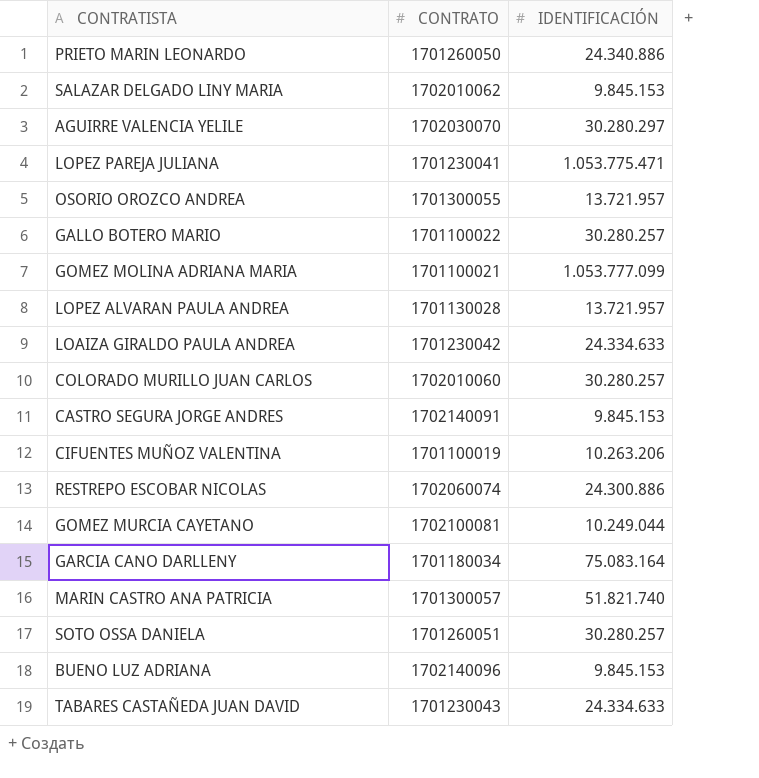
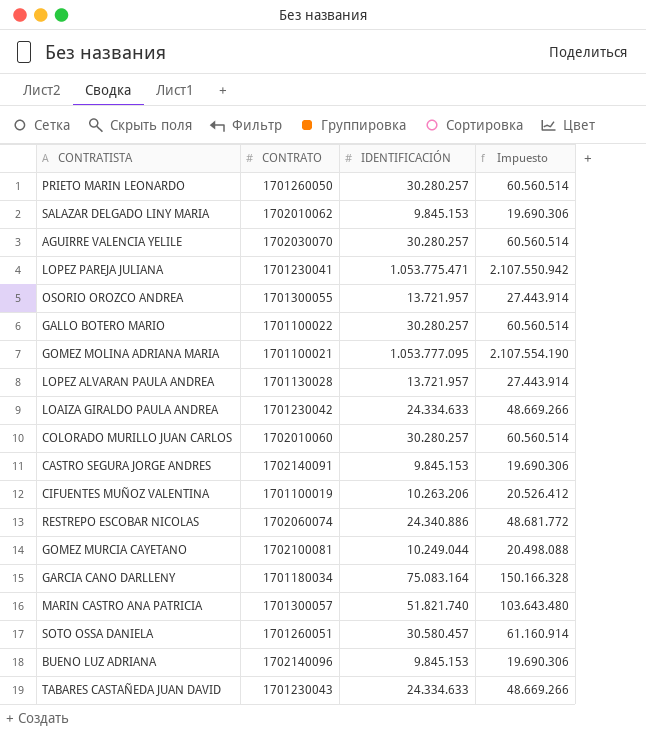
column Impuesto | formula: none -> [IDENTIFICACIÓN] * 2
PRIETO MARIN LEONARDO | IDENTIFICACIÓN: 24.340.886 -> 30.280.257
AGUIRRE VALENCIA YELILE | IDENTIFICACIÓN: 30.280.297 -> 30.280.257
GOMEZ MOLINA ADRIANA MARIA | IDENTIFICACIÓN: 1.053.777.099 -> 1.053.777.095
RESTREPO ESCOBAR NICOLAS | IDENTIFICACIÓN: 24.300.886 -> 24.340.886
SOTO OSSA DANIELA | IDENTIFICACIÓN: 30.280.257 -> 30.580.457

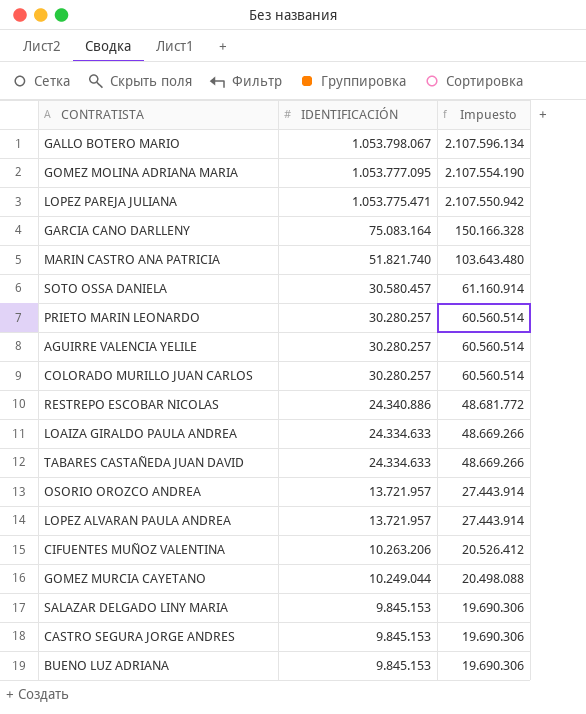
row order: none -> IDENTIFICACIÓN descending
column CONTRATO | position: 2 -> none
GALLO BOTERO MARIO | IDENTIFICACIÓN: 30.280.257 -> 1.053.798.067
GALLO BOTERO MARIO | Impuesto: 60.560.514 -> 2.107.596.134

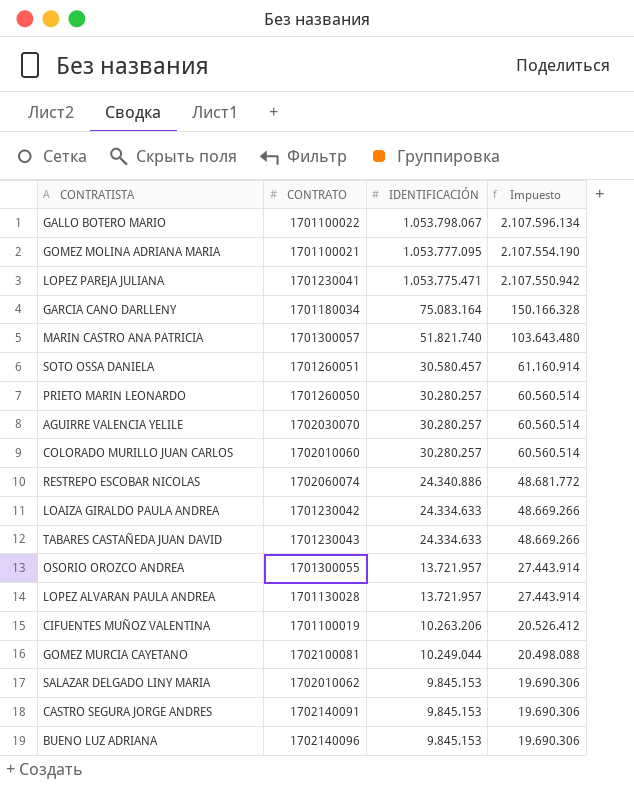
column CONTRATO | position: none -> 2

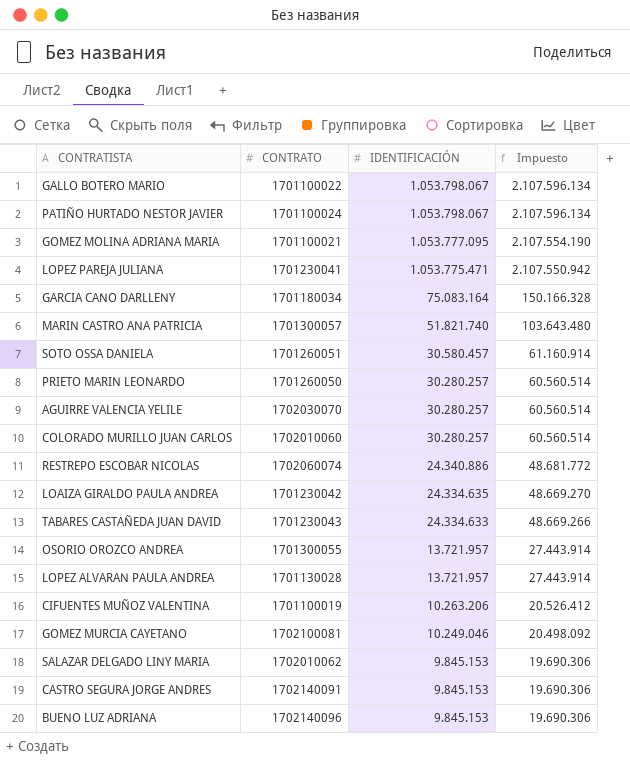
row PATIÑO HURTADO NESTOR JAVIER: none -> 1701100024 | 1.053.798.067 | 2.107.596.134
LOAIZA GIRALDO PAULA ANDREA | IDENTIFICACIÓN: 24.334.633 -> 24.334.635
LOAIZA GIRALDO PAULA ANDREA | Impuesto: 48.669.266 -> 48.669.270
GOMEZ MURCIA CAYETANO | IDENTIFICACIÓN: 10.249.044 -> 10.249.046
GOMEZ MURCIA CAYETANO | Impuesto: 20.498.088 -> 20.498.092

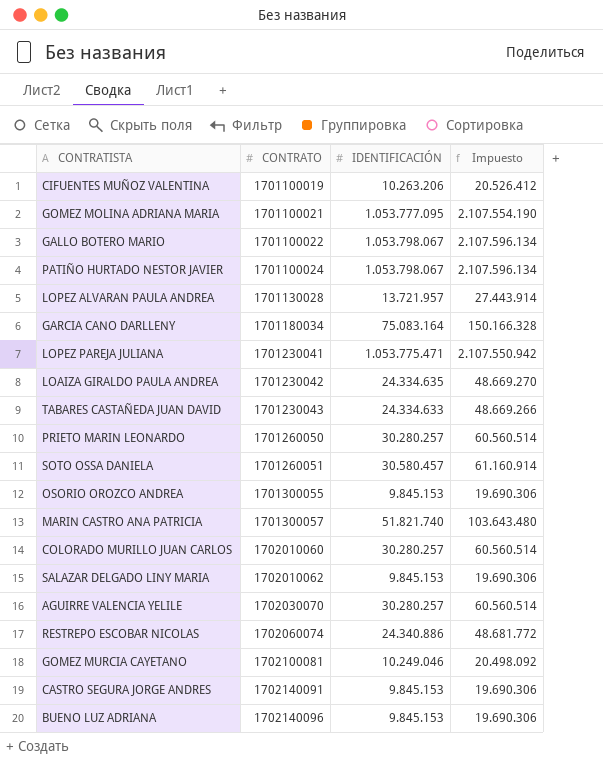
row order: IDENTIFICACIÓN descending -> CONTRATO ascending
OSORIO OROZCO ANDREA | IDENTIFICACIÓN: 13.721.957 -> 9.845.153
OSORIO OROZCO ANDREA | Impuesto: 27.443.914 -> 19.690.306

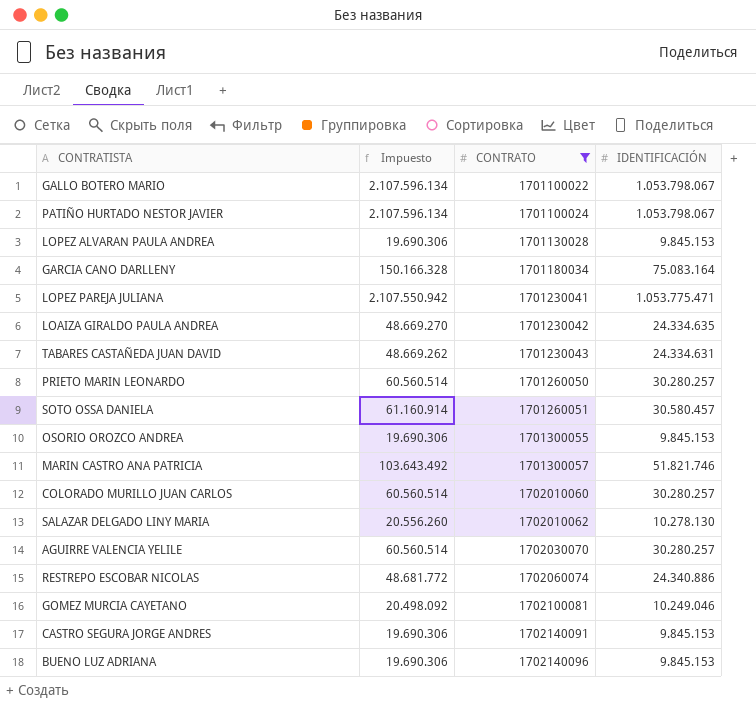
filter: none -> CONTRATO >= 1701100022
column Impuesto | position: 4 -> 2
LOPEZ ALVARAN PAULA ANDREA | Impuesto: 27.443.914 -> 19.690.306
LOPEZ ALVARAN PAULA ANDREA | IDENTIFICACIÓN: 13.721.957 -> 9.845.153
TABARES CASTAÑEDA JUAN DAVID | Impuesto: 48.669.266 -> 48.669.262
TABARES CASTAÑEDA JUAN DAVID | IDENTIFICACIÓN: 24.334.633 -> 24.334.631
MARIN CASTRO ANA PATRICIA | Impuesto: 103.643.480 -> 103.643.492
MARIN CASTRO ANA PATRICIA | IDENTIFICACIÓN: 51.821.740 -> 51.821.746
SALAZAR DELGADO LINY MARIA | Impuesto: 19.690.306 -> 20.556.260
SALAZAR DELGADO LINY MARIA | IDENTIFICACIÓN: 9.845.153 -> 10.278.130

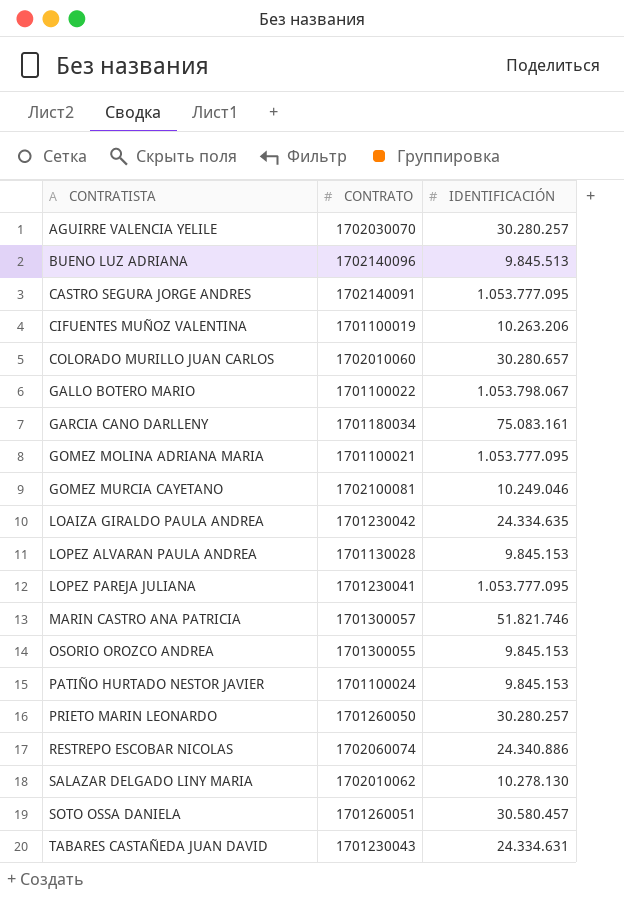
filter: CONTRATO >= 1701100022 -> none
row order: CONTRATO ascending -> CONTRATISTA ascending
column Impuesto | formula: [IDENTIFICACIÓN] * 2 -> none
BUENO LUZ ADRIANA | IDENTIFICACIÓN: 9.845.153 -> 9.845.513
CASTRO SEGURA JORGE ANDRES | IDENTIFICACIÓN: 9.845.153 -> 1.053.777.095
COLORADO MURILLO JUAN CARLOS | IDENTIFICACIÓN: 30.280.257 -> 30.280.657
GARCIA CANO DARLLENY | IDENTIFICACIÓN: 75.083.164 -> 75.083.161
LOPEZ PAREJA JULIANA | IDENTIFICACIÓN: 1.053.775.471 -> 1.053.777.095
PATIÑO HURTADO NESTOR JAVIER | IDENTIFICACIÓN: 1.053.798.067 -> 9.845.153

